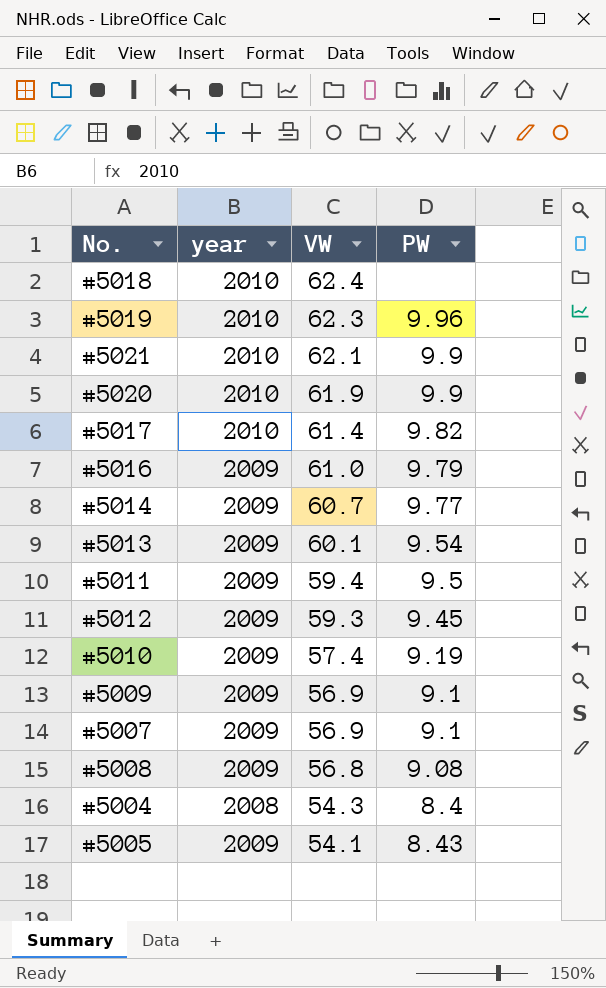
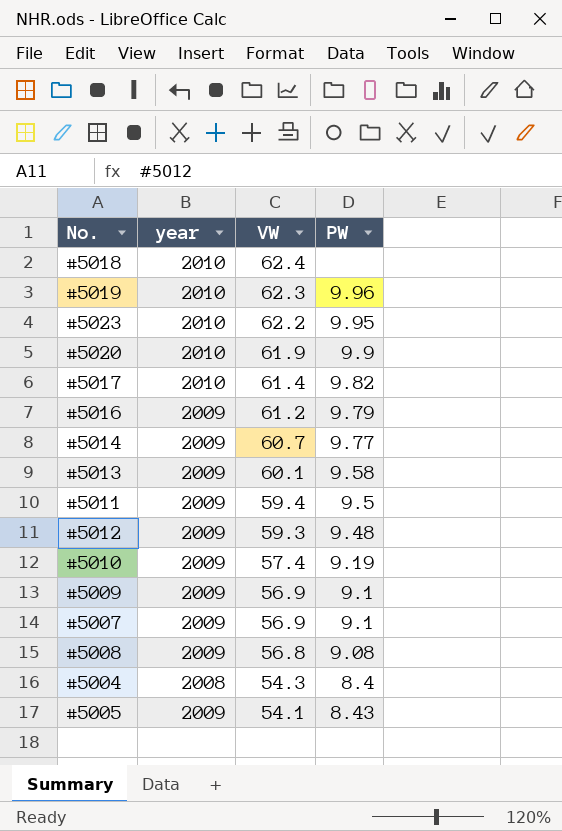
row #5021: 2010 | 62.1 | 9.9 -> none
row #5023: none -> 2010 | 62.2 | 9.95
#5016 | VW: 61.0 -> 61.2
#5013 | PW: 9.54 -> 9.58
#5012 | PW: 9.45 -> 9.48

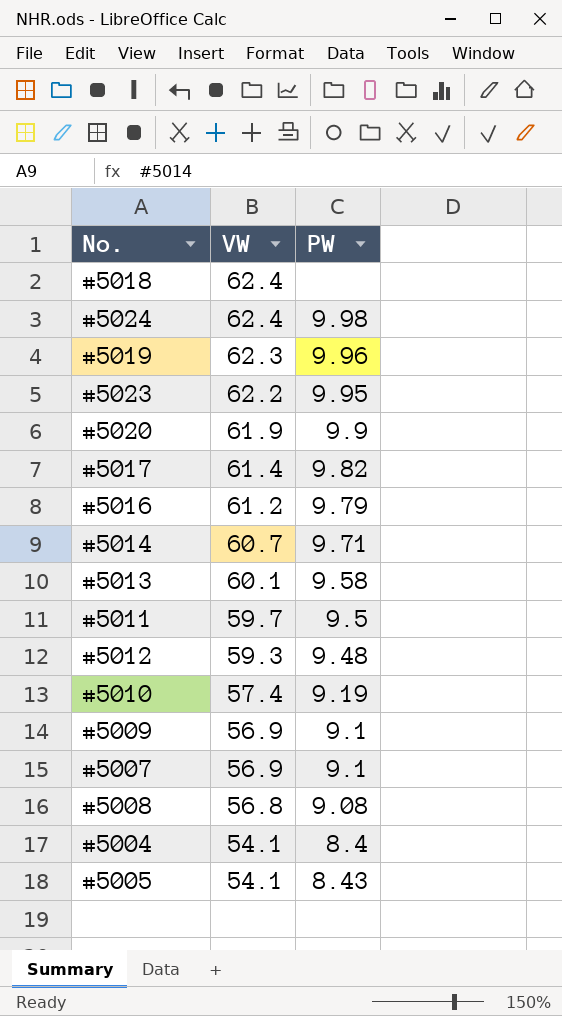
column year | position: 2 -> none
row #5024: none -> 62.4 | 9.98
#5014 | PW: 9.77 -> 9.71
#5011 | VW: 59.4 -> 59.7
#5004 | VW: 54.3 -> 54.1

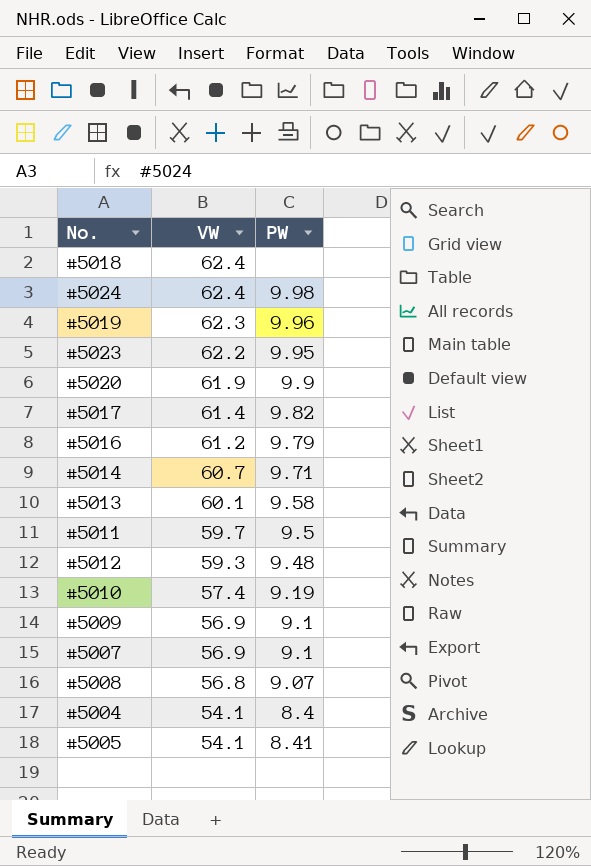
#5008 | PW: 9.08 -> 9.07
#5005 | PW: 8.43 -> 8.41

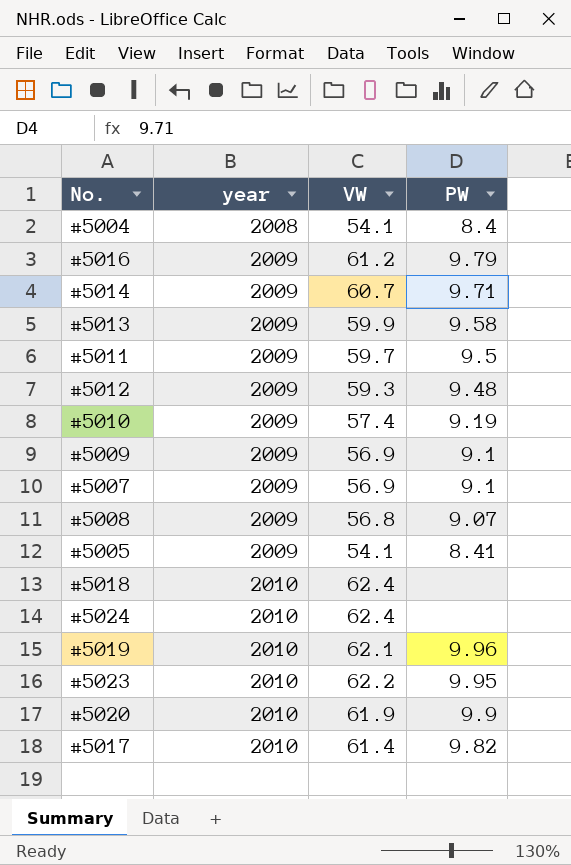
row order: VW descending -> year ascending
column year | position: none -> 2
#5013 | VW: 60.1 -> 59.9
#5024 | PW: 9.98 -> none
#5019 | VW: 62.3 -> 62.1

